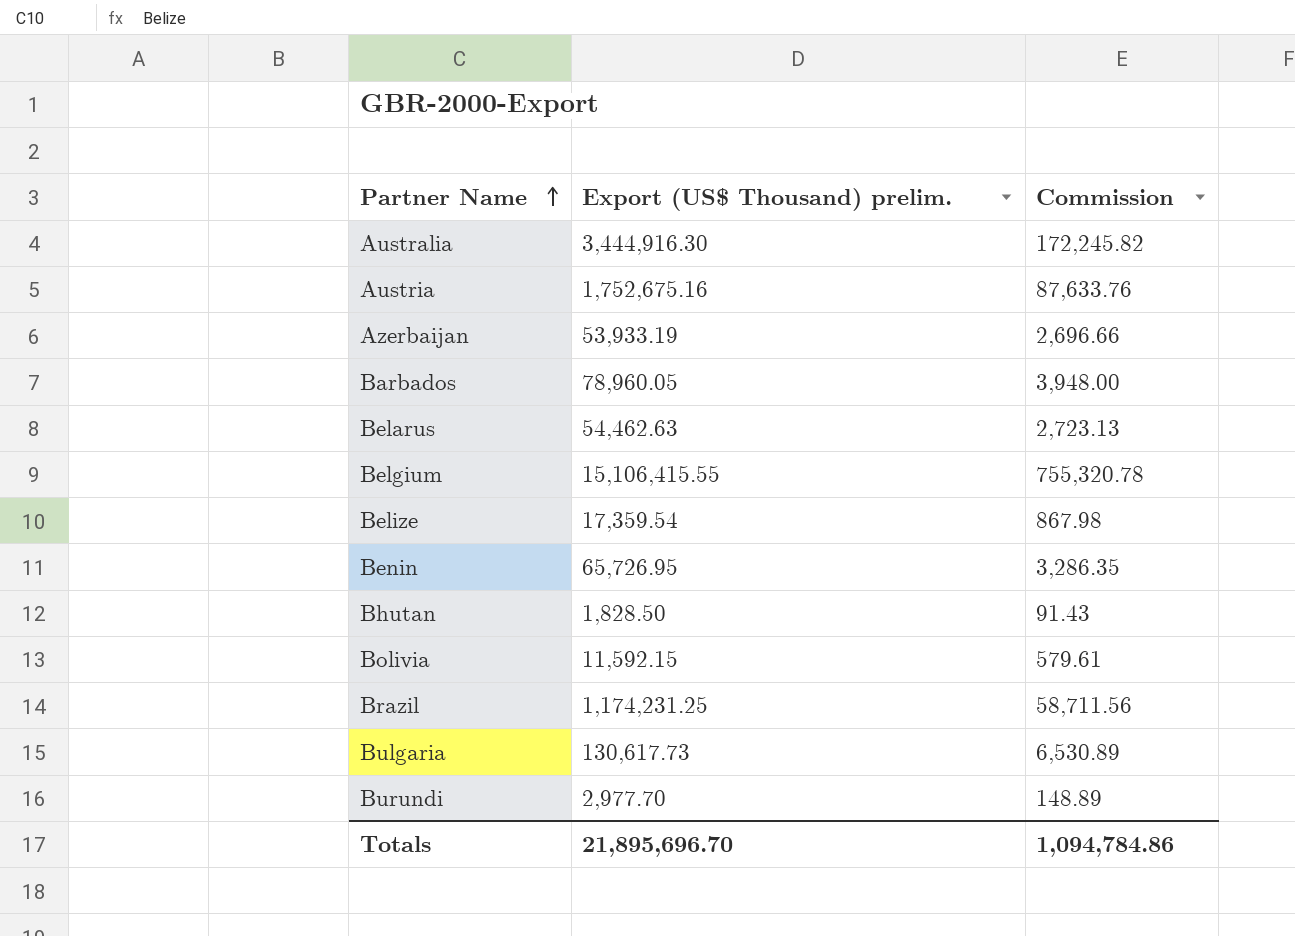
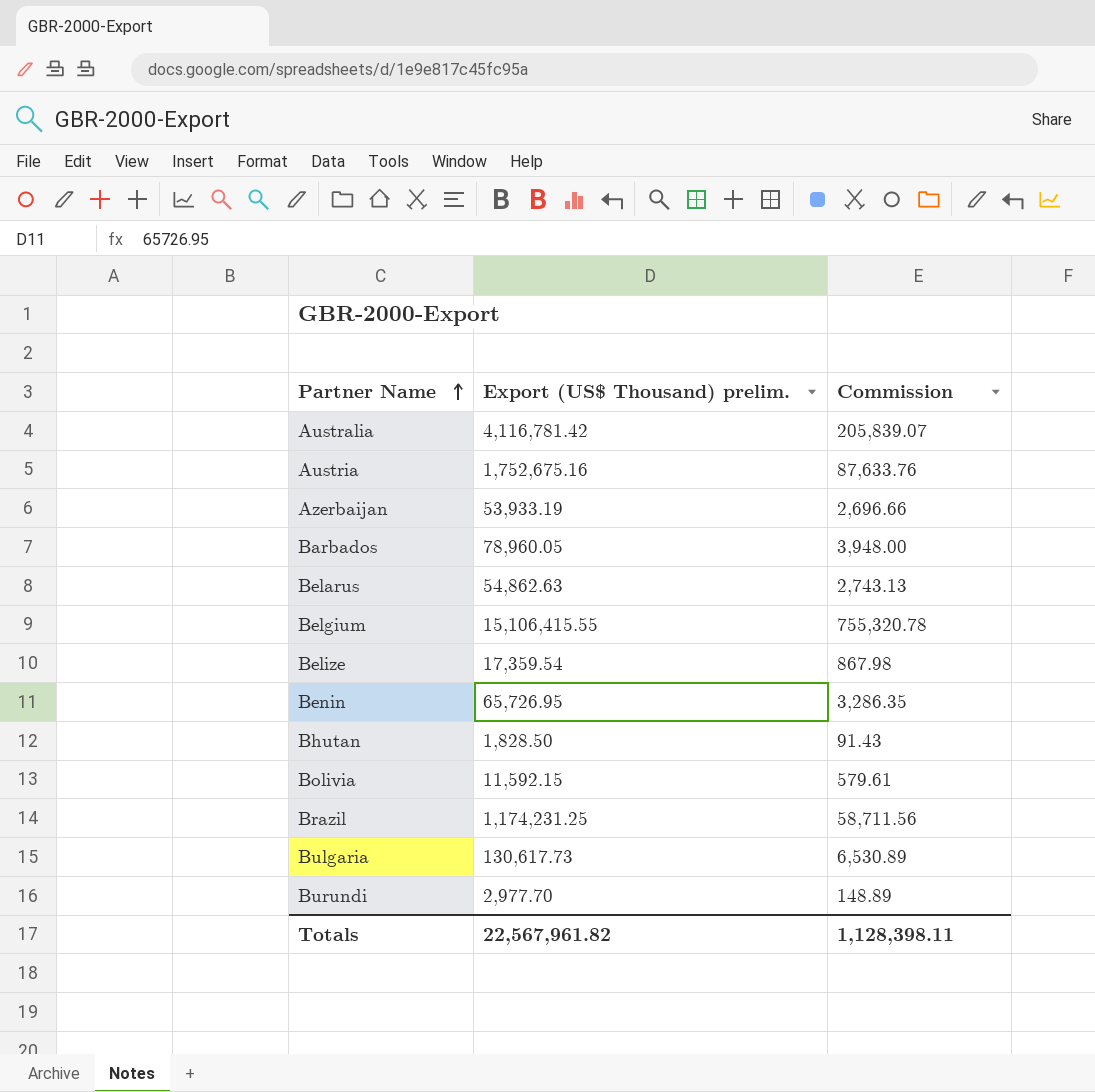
Australia | Export (US$ Thousand) prelim.: 3,444,916.30 -> 4,116,781.42
Australia | Commission: 172,245.82 -> 205,839.07
Belarus | Export (US$ Thousand) prelim.: 54,462.63 -> 54,862.63
Belarus | Commission: 2,723.13 -> 2,743.13
Totals | Export (US$ Thousand) prelim.: 21,895,696.70 -> 22,567,961.82
Totals | Commission: 1,094,784.86 -> 1,128,398.11

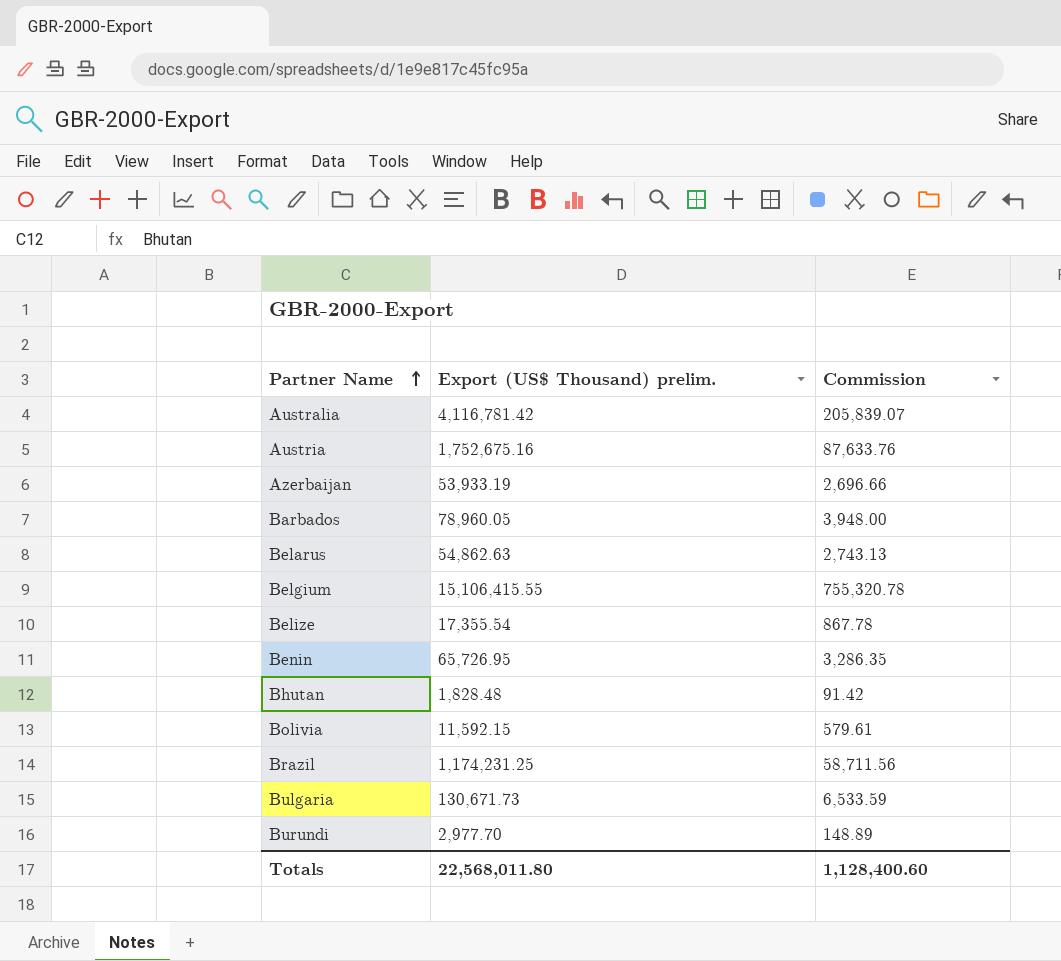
Belize | Export (US$ Thousand) prelim.: 17,359.54 -> 17,355.54
Belize | Commission: 867.98 -> 867.78
Bhutan | Export (US$ Thousand) prelim.: 1,828.50 -> 1,828.48
Bhutan | Commission: 91.43 -> 91.42
Bulgaria | Export (US$ Thousand) prelim.: 130,617.73 -> 130,671.73
Bulgaria | Commission: 6,530.89 -> 6,533.59
Totals | Export (US$ Thousand) prelim.: 22,567,961.82 -> 22,568,011.80
Totals | Commission: 1,128,398.11 -> 1,128,400.60

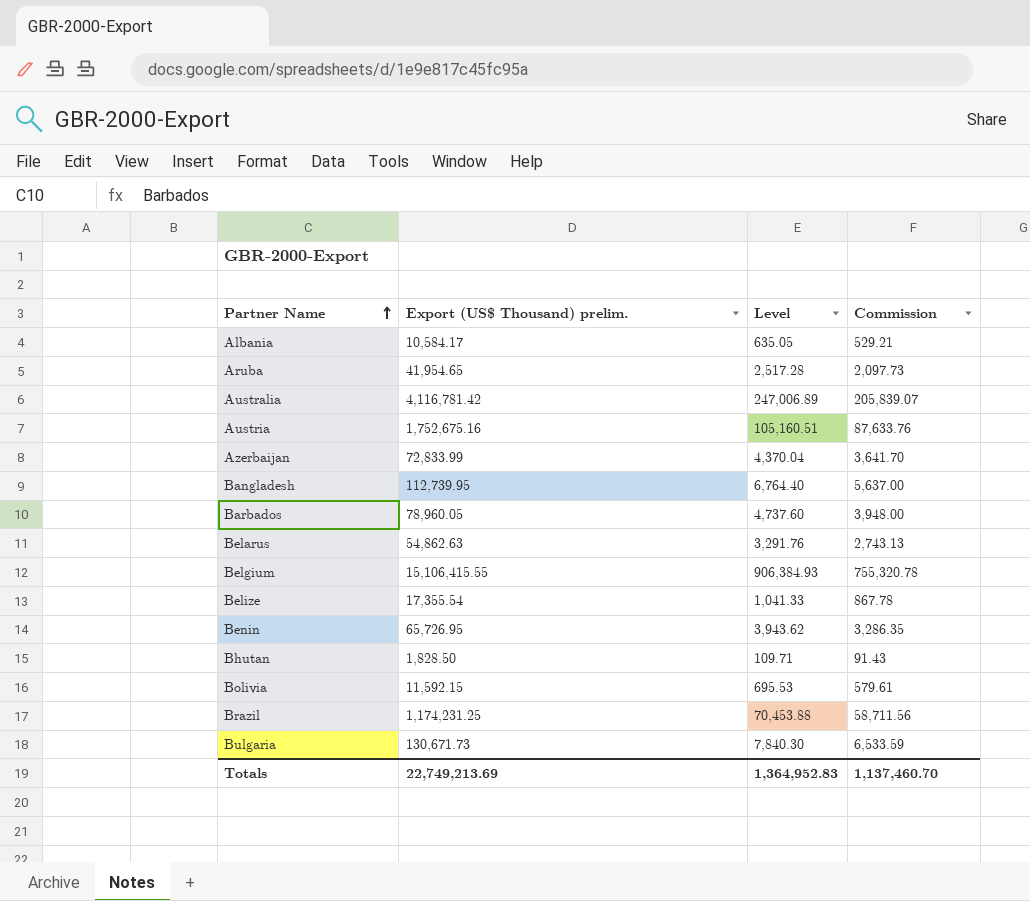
column Level | formula: none -> [Export (US$ Thousand) prelim.] * 0.06
row Burundi: 2,977.70 | 148.89 -> none
row Albania: none -> 10,584.17 | 635.05 | 529.21
row Aruba: none -> 41,954.65 | 2,517.28 | 2,097.73
Azerbaijan | Export (US$ Thousand) prelim.: 53,933.19 -> 72,833.99
Azerbaijan | Commission: 2,696.66 -> 3,641.70
row Bangladesh: none -> 112,739.95 | 6,764.40 | 5,637.00
Bhutan | Export (US$ Thousand) prelim.: 1,828.48 -> 1,828.50
Bhutan | Commission: 91.42 -> 91.43
Totals | Export (US$ Thousand) prelim.: 22,568,011.80 -> 22,749,213.69
Totals | Commission: 1,128,400.60 -> 1,137,460.70

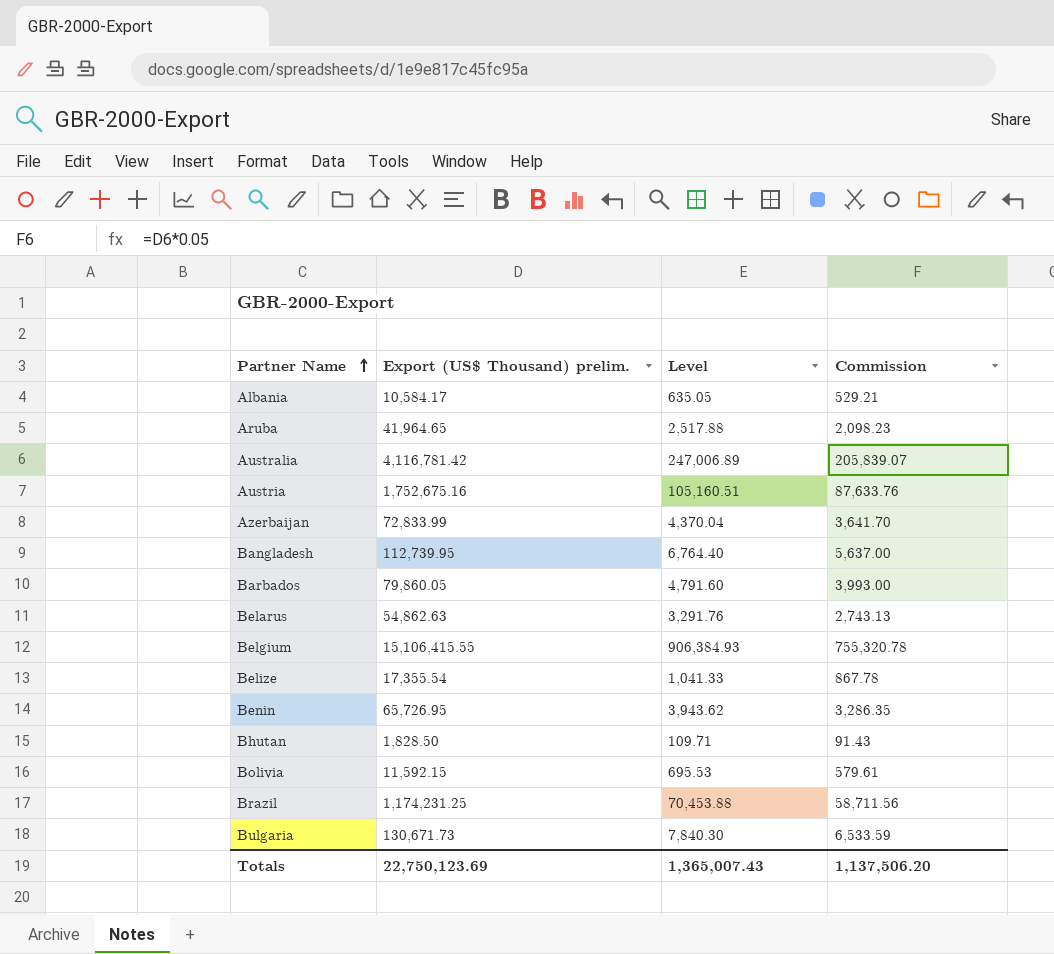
Aruba | Export (US$ Thousand) prelim.: 41,954.65 -> 41,964.65
Aruba | Level: 2,517.28 -> 2,517.88
Aruba | Commission: 2,097.73 -> 2,098.23
Barbados | Export (US$ Thousand) prelim.: 78,960.05 -> 79,860.05
Barbados | Level: 4,737.60 -> 4,791.60
Barbados | Commission: 3,948.00 -> 3,993.00
Totals | Export (US$ Thousand) prelim.: 22,749,213.69 -> 22,750,123.69
Totals | Level: 1,364,952.83 -> 1,365,007.43
Totals | Commission: 1,137,460.70 -> 1,137,506.20

